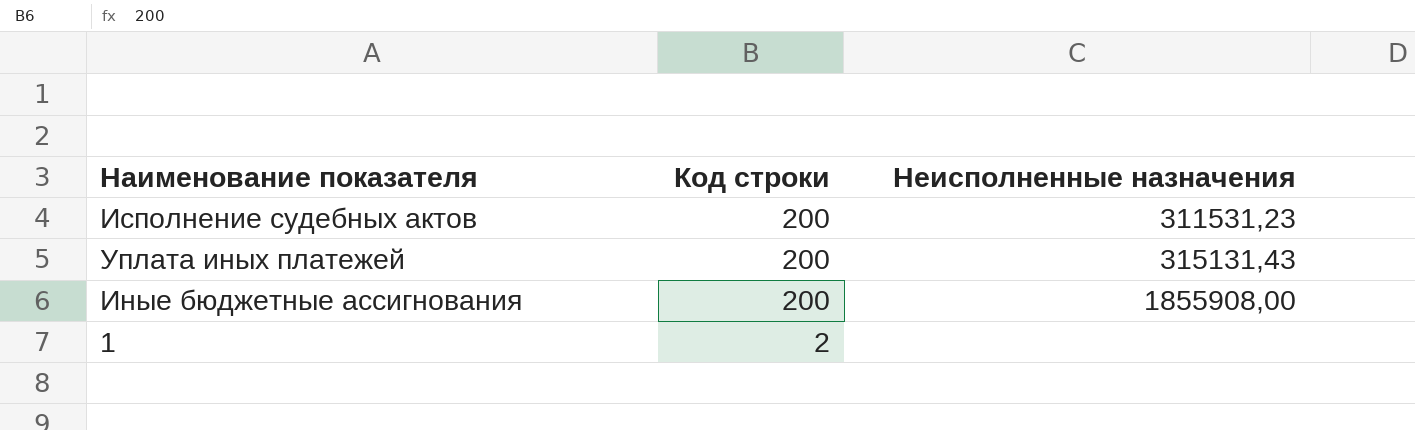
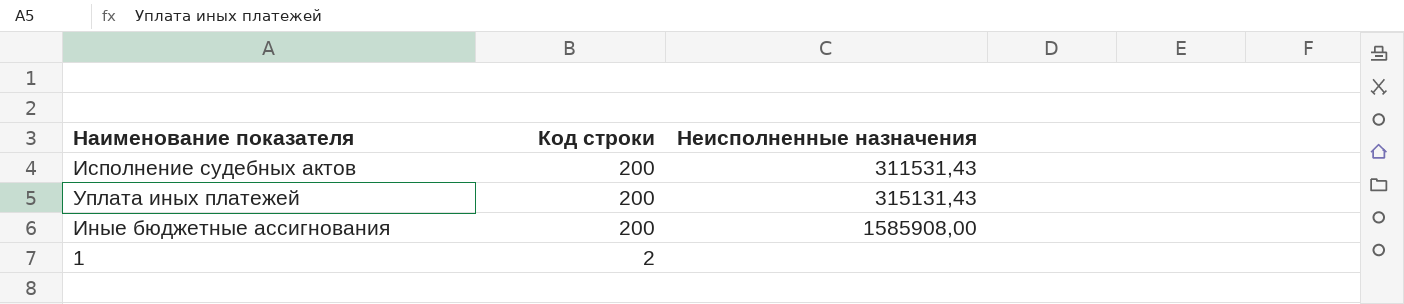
Исполнение судебных актов | Неисполненные назначения: 311531,23 -> 311531,43
Иные бюджетные ассигнования | Неисполненные назначения: 1855908,00 -> 1585908,00

